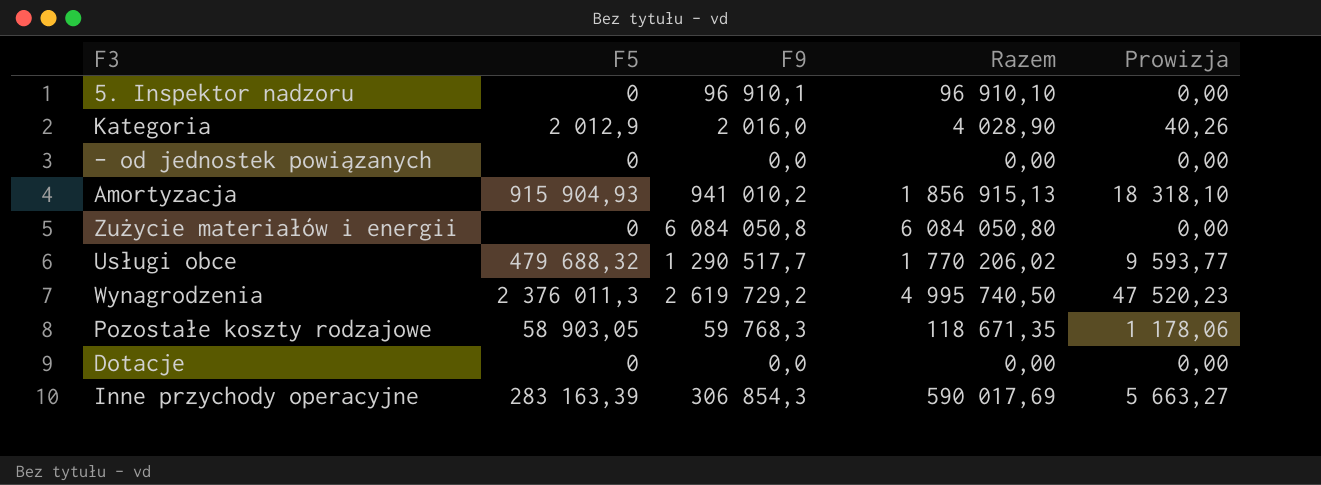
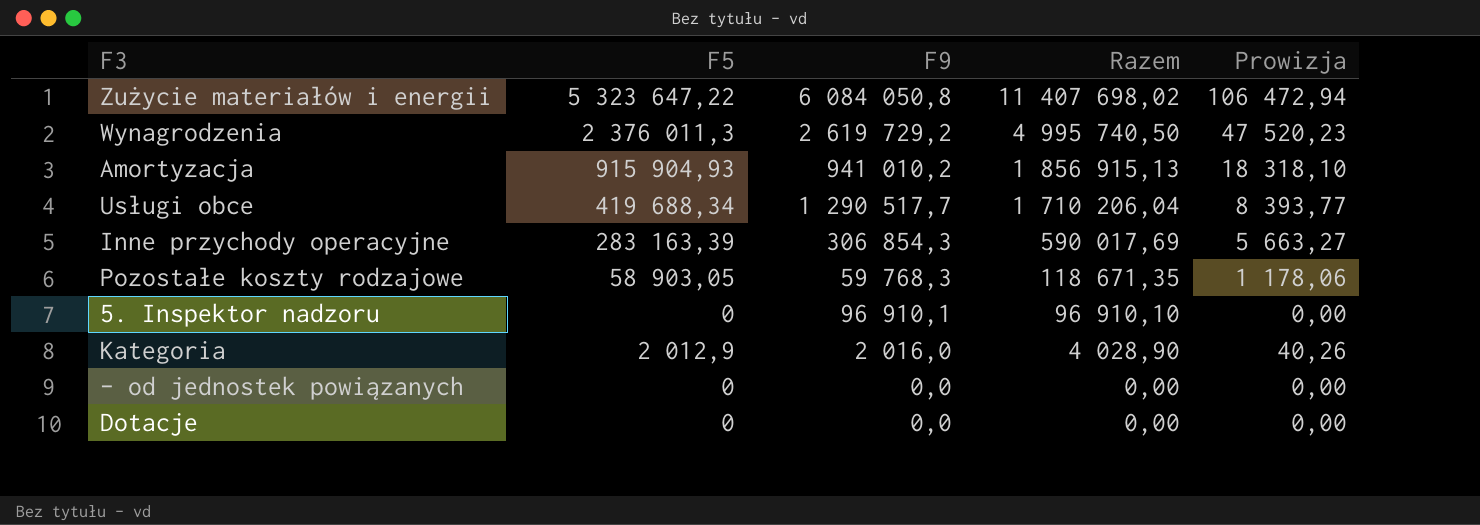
row order: none -> Razem descending
Zużycie materiałów i energii | F5: 0 -> 5 323 647,22
Zużycie materiałów i energii | Razem: 6 084 050,80 -> 11 407 698,02
Zużycie materiałów i energii | Prowizja: 0,00 -> 106 472,94
Usługi obce | F5: 479 688,32 -> 419 688,34
Usługi obce | Razem: 1 770 206,02 -> 1 710 206,04
Usługi obce | Prowizja: 9 593,77 -> 8 393,77

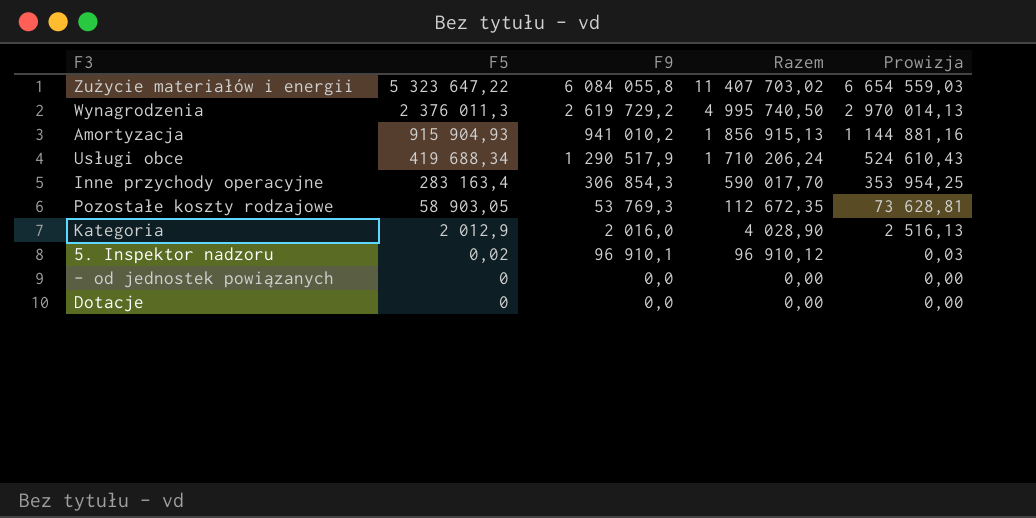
row order: Razem descending -> F5 descending
column Prowizja | formula: [F5] * 0,02 -> [F5] * 1,25
Zużycie materiałów i energii | F9: 6 084 050,8 -> 6 084 055,8
Zużycie materiałów i energii | Razem: 11 407 698,02 -> 11 407 703,02
Usługi obce | F9: 1 290 517,7 -> 1 290 517,9
Usługi obce | Razem: 1 710 206,04 -> 1 710 206,24
Inne przychody operacyjne | F5: 283 163,39 -> 283 163,4
Inne przychody operacyjne | Razem: 590 017,69 -> 590 017,70
Pozostałe koszty rodzajowe | F9: 59 768,3 -> 53 769,3
Pozostałe koszty rodzajowe | Razem: 118 671,35 -> 112 672,35
5. Inspektor nadzoru | F5: 0 -> 0,02
5. Inspektor nadzoru | Razem: 96 910,10 -> 96 910,12

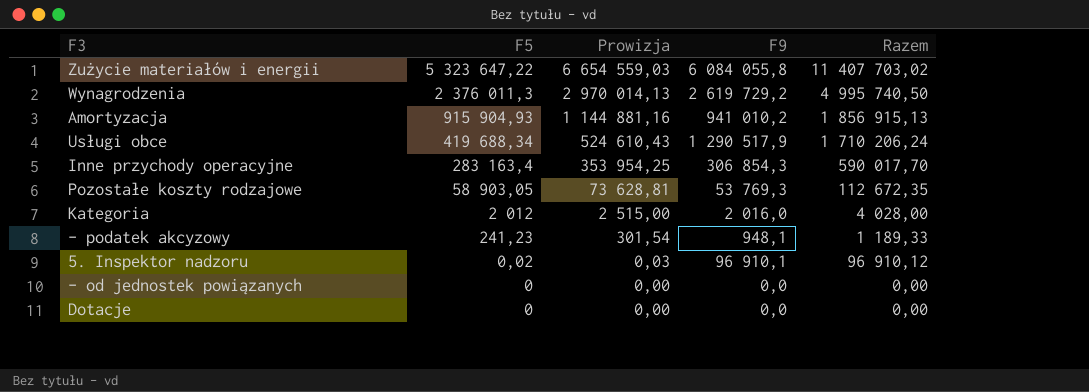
column Prowizja | position: 5 -> 3
Kategoria | F5: 2 012,9 -> 2 012
Kategoria | Prowizja: 2 516,13 -> 2 515,00
Kategoria | Razem: 4 028,90 -> 4 028,00
row - podatek akcyzowy: none -> 241,23 | 301,54 | 948,1 | 1 189,33

